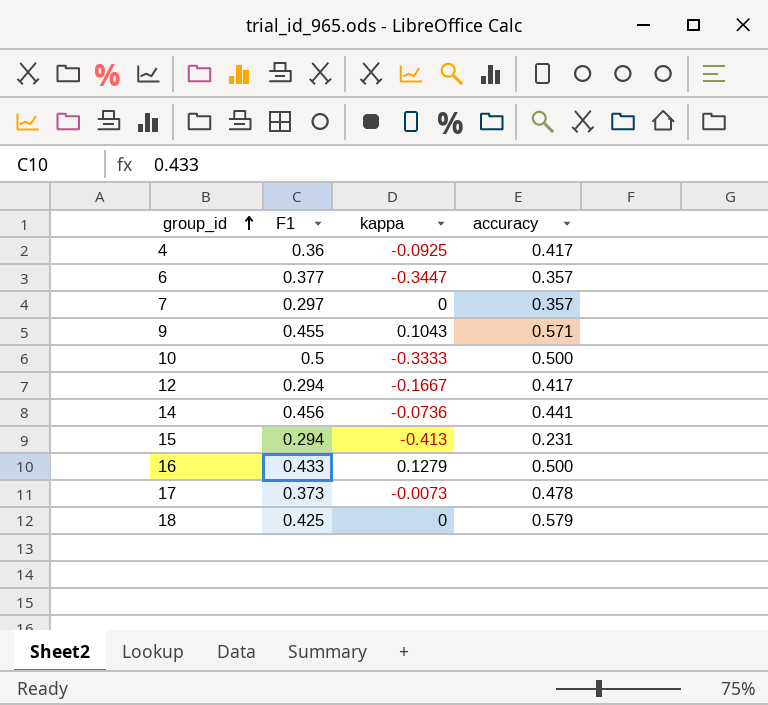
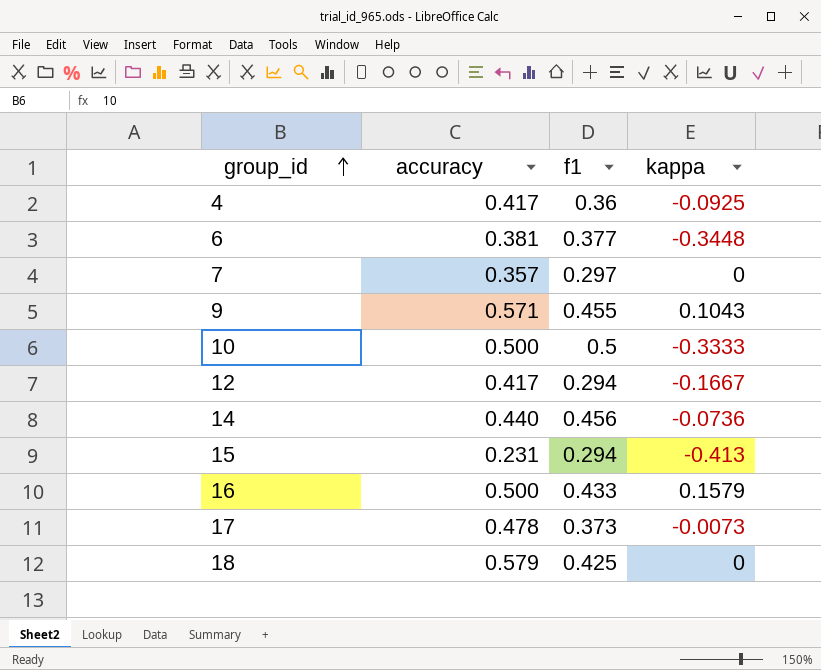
column accuracy | position: 4 -> 2
column name: F1 -> f1
6 | accuracy: 0.357 -> 0.381
6 | kappa: -0.3447 -> -0.3448
14 | accuracy: 0.441 -> 0.440
16 | kappa: 0.1279 -> 0.1579

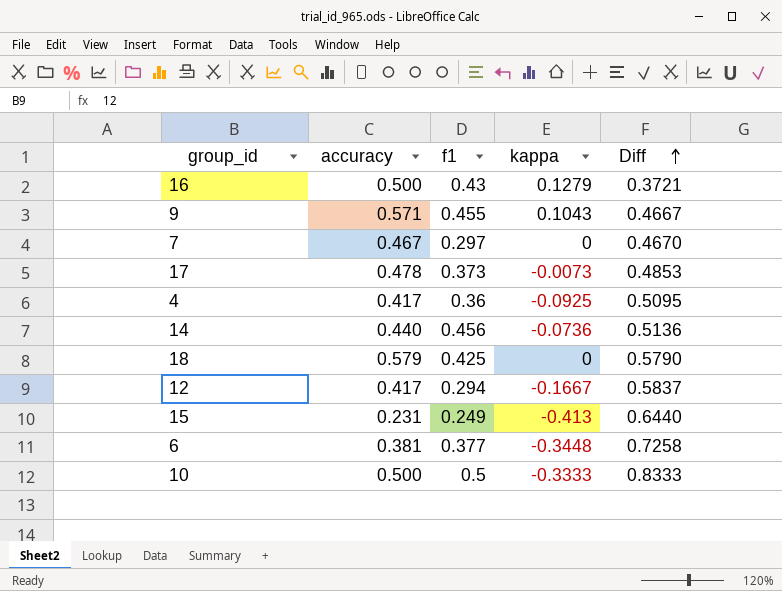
row order: group_id ascending -> Diff ascending
column Diff | formula: none -> [accuracy] - [kappa]
16 | f1: 0.433 -> 0.43
16 | kappa: 0.1579 -> 0.1279
7 | accuracy: 0.357 -> 0.467
15 | f1: 0.294 -> 0.249

